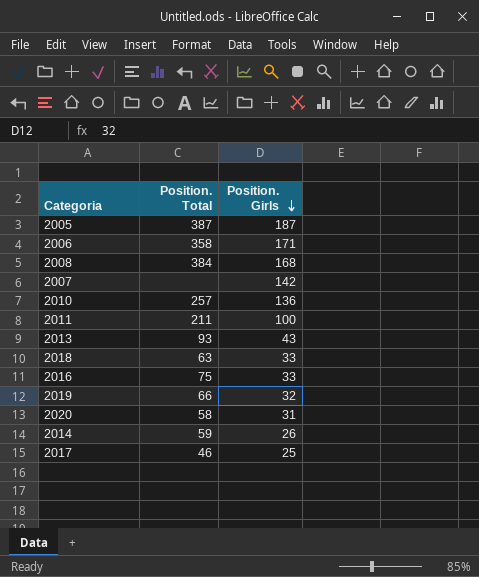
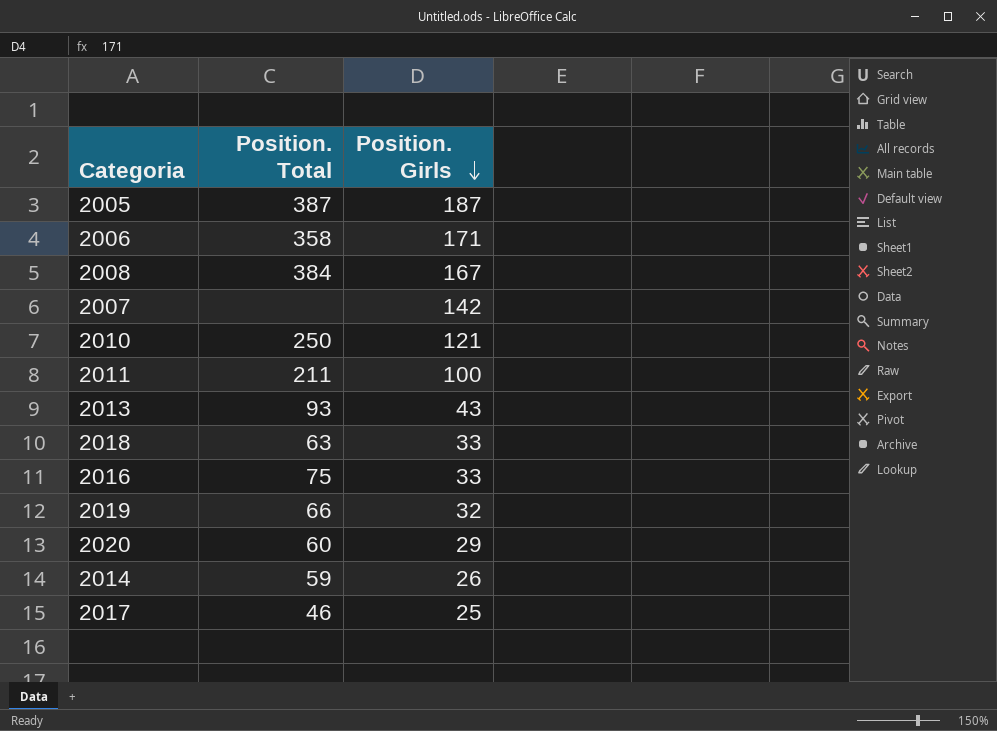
2008 | Position. Girls: 168 -> 167
2010 | Position. Total: 257 -> 250
2010 | Position. Girls: 136 -> 121
2020 | Position. Total: 58 -> 60
2020 | Position. Girls: 31 -> 29

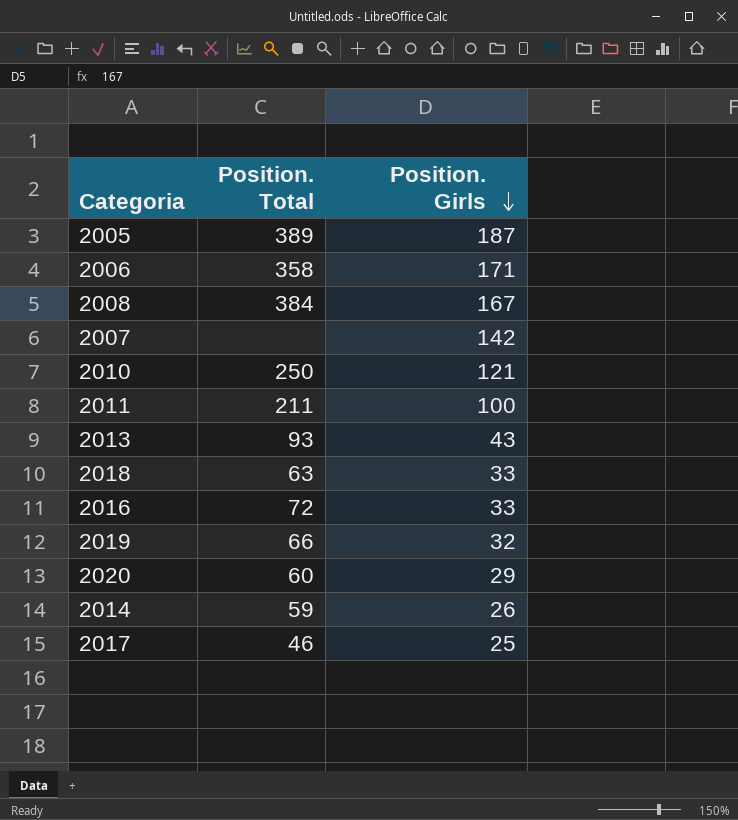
2005 | Position. Total: 387 -> 389
2016 | Position. Total: 75 -> 72

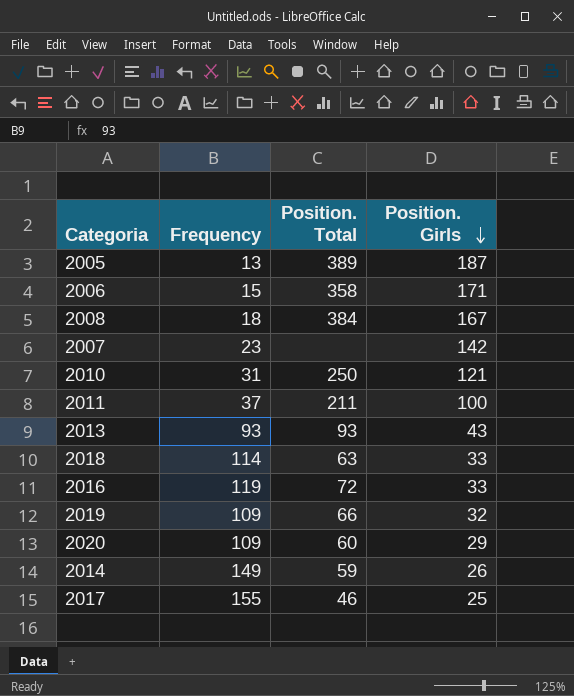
column Frequency | position: none -> 2

